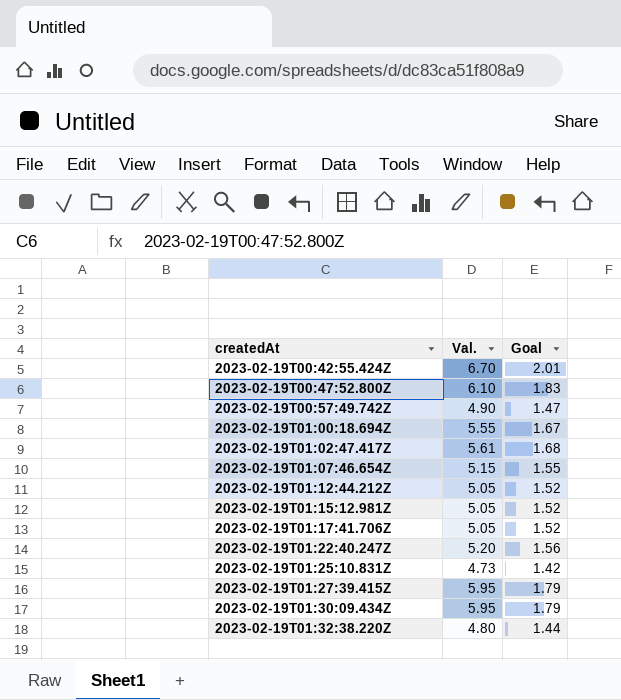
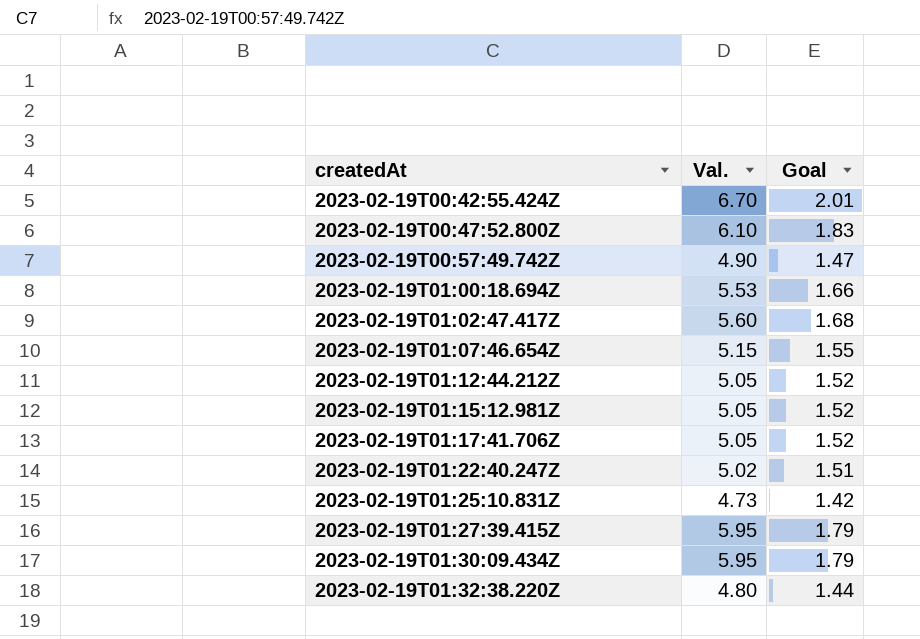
2023-02-19T01:00:18.694Z | Val.: 5.55 -> 5.53
2023-02-19T01:00:18.694Z | Goal: 1.67 -> 1.66
2023-02-19T01:02:47.417Z | Val.: 5.61 -> 5.60
2023-02-19T01:22:40.247Z | Val.: 5.20 -> 5.02
2023-02-19T01:22:40.247Z | Goal: 1.56 -> 1.51

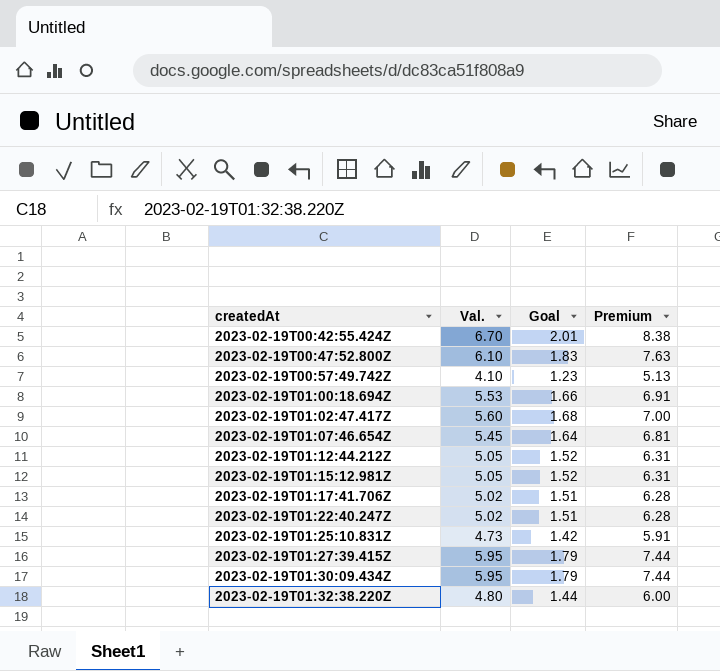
column Premium | formula: none -> [Val.] * 1.25
2023-02-19T00:57:49.742Z | Val.: 4.90 -> 4.10
2023-02-19T00:57:49.742Z | Goal: 1.47 -> 1.23
2023-02-19T01:07:46.654Z | Val.: 5.15 -> 5.45
2023-02-19T01:07:46.654Z | Goal: 1.55 -> 1.64
2023-02-19T01:17:41.706Z | Val.: 5.05 -> 5.02
2023-02-19T01:17:41.706Z | Goal: 1.52 -> 1.51

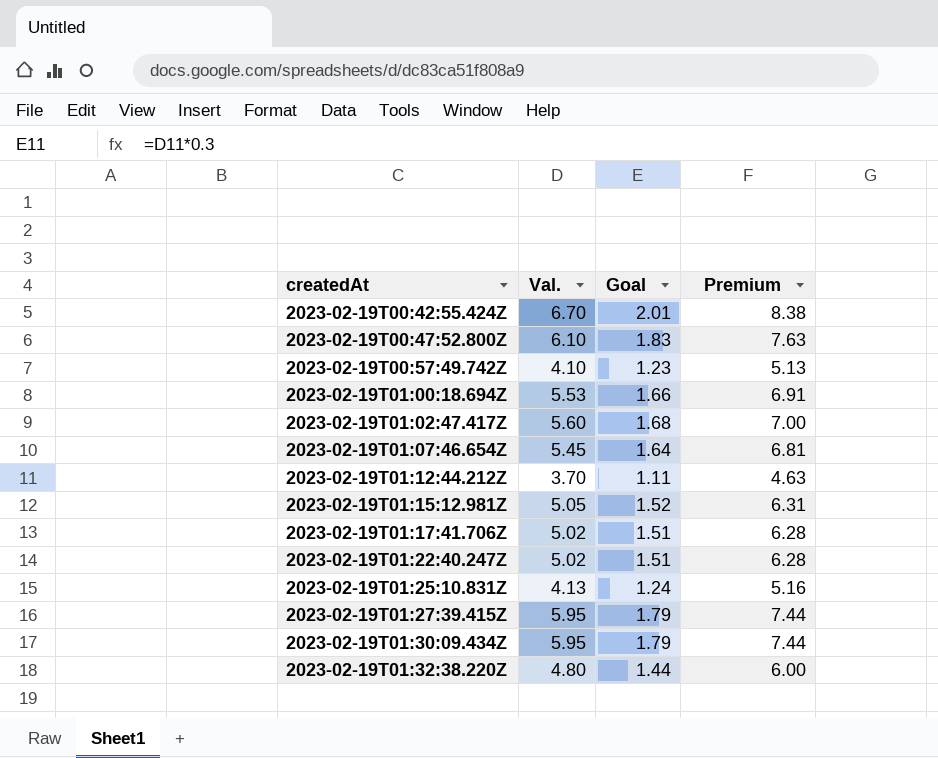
2023-02-19T01:12:44.212Z | Val.: 5.05 -> 3.70
2023-02-19T01:12:44.212Z | Goal: 1.52 -> 1.11
2023-02-19T01:12:44.212Z | Premium: 6.31 -> 4.63
2023-02-19T01:25:10.831Z | Val.: 4.73 -> 4.13
2023-02-19T01:25:10.831Z | Goal: 1.42 -> 1.24
2023-02-19T01:25:10.831Z | Premium: 5.91 -> 5.16

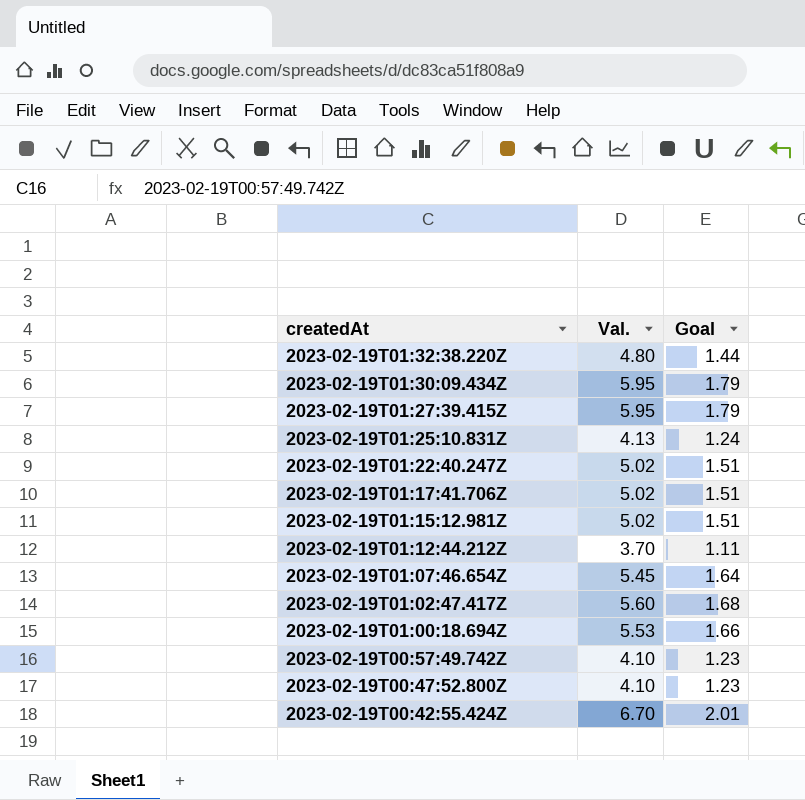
row order: createdAt ascending -> createdAt descending
column Premium | formula: [Val.] * 1.25 -> none
2023-02-19T01:15:12.981Z | Val.: 5.05 -> 5.02
2023-02-19T01:15:12.981Z | Goal: 1.52 -> 1.51
2023-02-19T00:47:52.800Z | Val.: 6.10 -> 4.10
2023-02-19T00:47:52.800Z | Goal: 1.83 -> 1.23

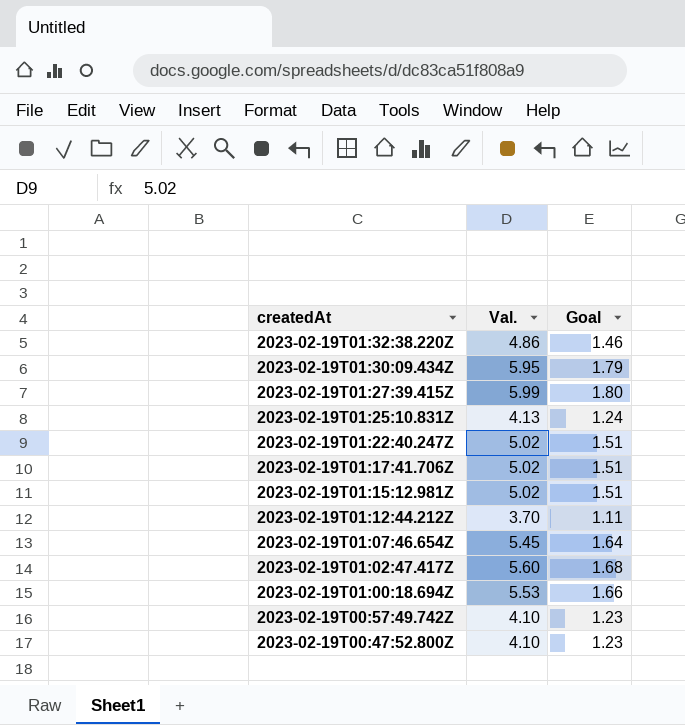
row 2023-02-19T00:42:55.424Z: 6.70 | 2.01 -> none
2023-02-19T01:32:38.220Z | Val.: 4.80 -> 4.86
2023-02-19T01:32:38.220Z | Goal: 1.44 -> 1.46
2023-02-19T01:27:39.415Z | Val.: 5.95 -> 5.99
2023-02-19T01:27:39.415Z | Goal: 1.79 -> 1.80

